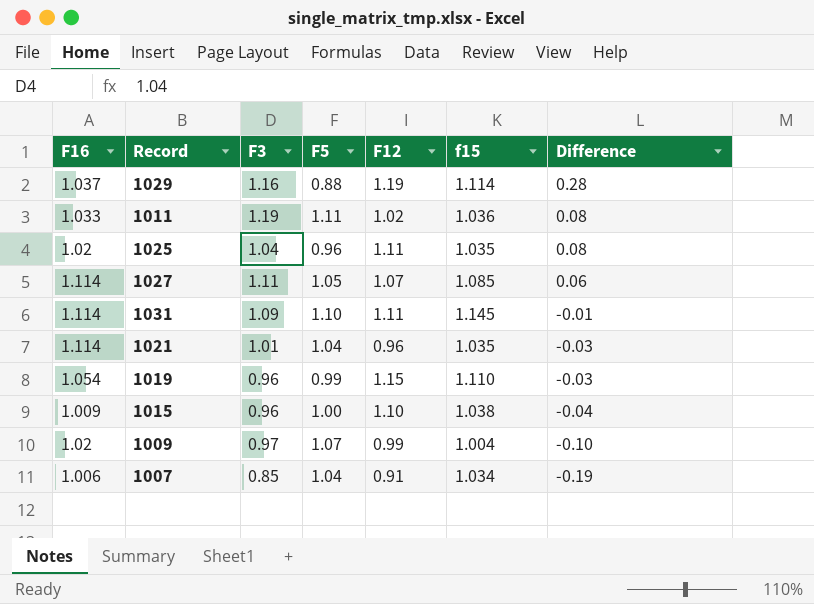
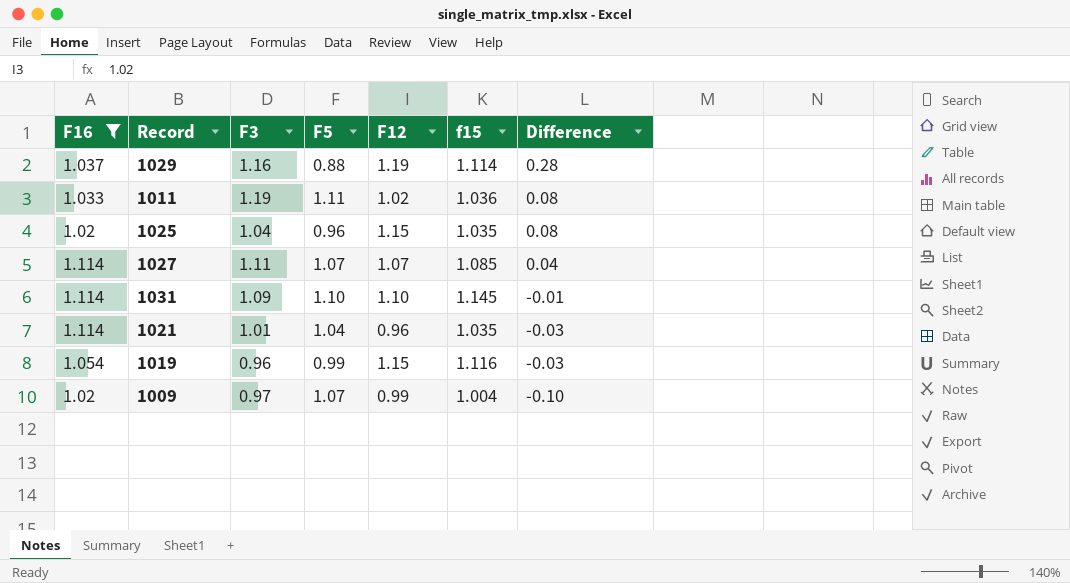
filter: none -> F16 >= 1.02
1025 | F12: 1.11 -> 1.15
1027 | F5: 1.05 -> 1.07
1027 | Difference: 0.06 -> 0.04
1031 | F12: 1.11 -> 1.10
1019 | f15: 1.110 -> 1.116

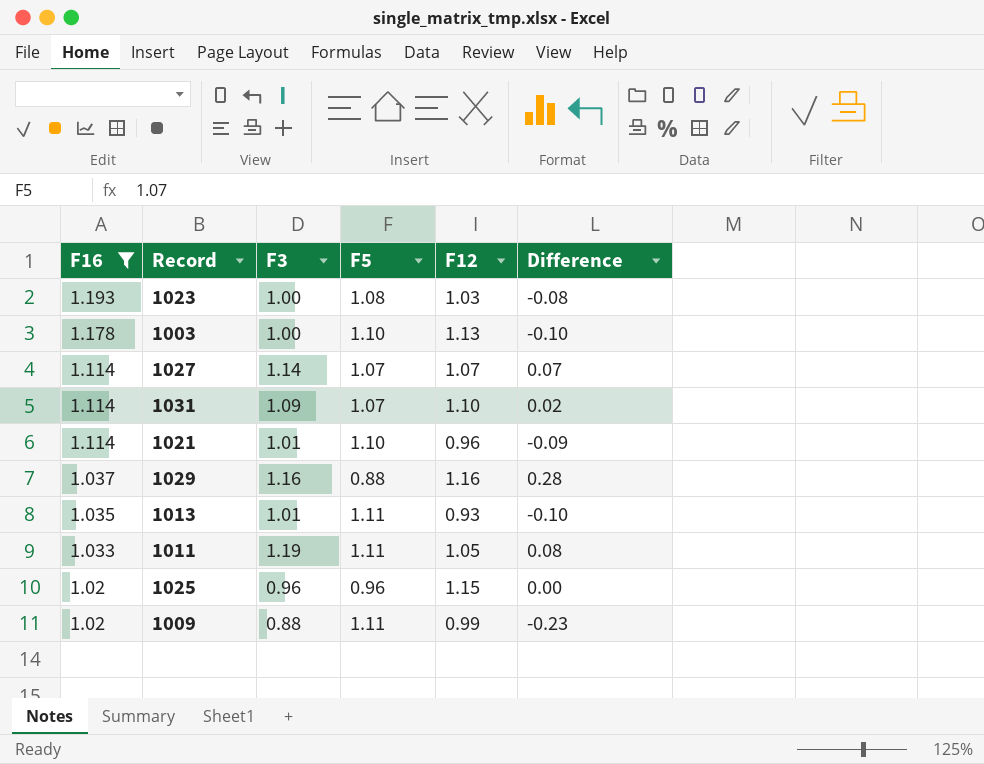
row order: Difference descending -> F16 descending
column f15 | position: 6 -> none
row 1019: 1.054 | 0.96 | 0.99 | 1.15 | 1.116 | -0.03 -> none
row 1023: none -> 1.193 | 1.00 | 1.08 | 1.03 | -0.08
row 1003: none -> 1.178 | 1.00 | 1.10 | 1.13 | -0.10
1027 | F3: 1.11 -> 1.14
1027 | Difference: 0.04 -> 0.07
1031 | F5: 1.10 -> 1.07
1031 | Difference: -0.01 -> 0.02
1021 | F5: 1.04 -> 1.10
1021 | Difference: -0.03 -> -0.09
1029 | F12: 1.19 -> 1.16
row 1013: none -> 1.035 | 1.01 | 1.11 | 0.93 | -0.10
1011 | F12: 1.02 -> 1.05
1025 | F3: 1.04 -> 0.96
1025 | Difference: 0.08 -> 0.00
1009 | F3: 0.97 -> 0.88
1009 | F5: 1.07 -> 1.11
1009 | Difference: -0.10 -> -0.23

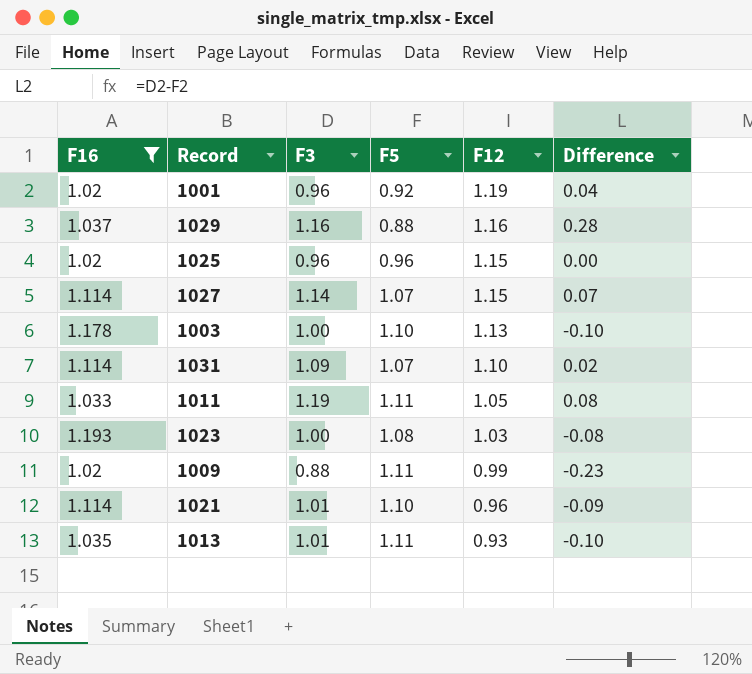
row order: F16 descending -> F12 descending
row 1001: none -> 1.02 | 0.96 | 0.92 | 1.19 | 0.04
1027 | F12: 1.07 -> 1.15

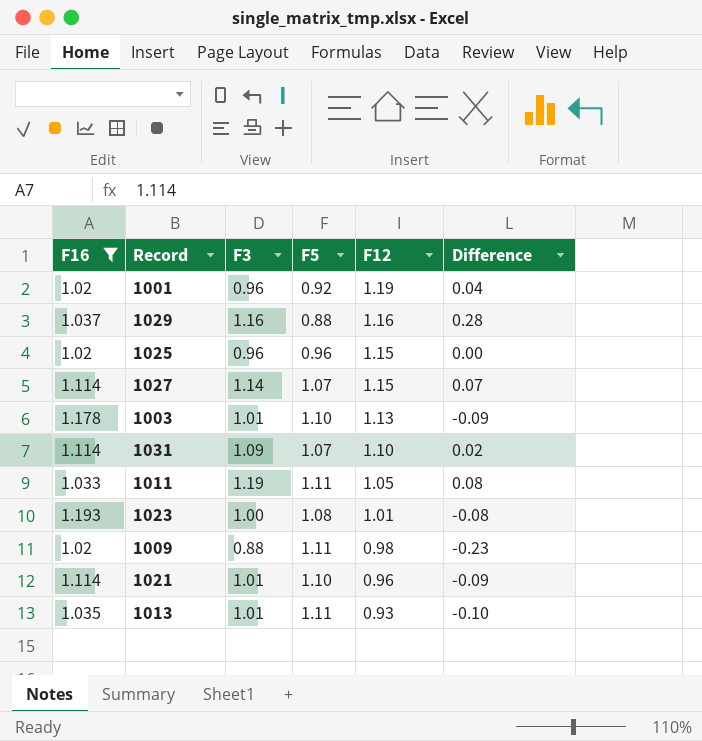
1003 | F3: 1.00 -> 1.01
1003 | Difference: -0.10 -> -0.09
1023 | F12: 1.03 -> 1.01
1009 | F12: 0.99 -> 0.98

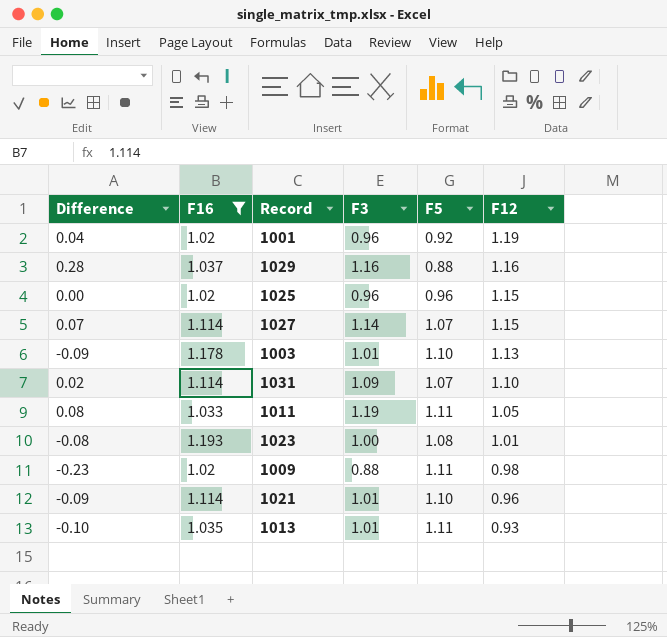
column Difference | position: 6 -> 1

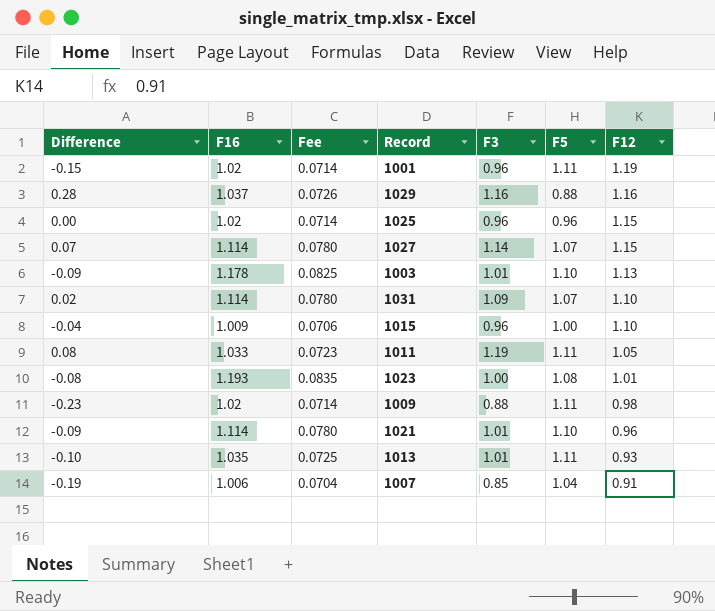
filter: F16 >= 1.02 -> none
column Fee | formula: none -> [F16] * 0.07
1001 | Difference: 0.04 -> -0.15
1001 | F5: 0.92 -> 1.11

